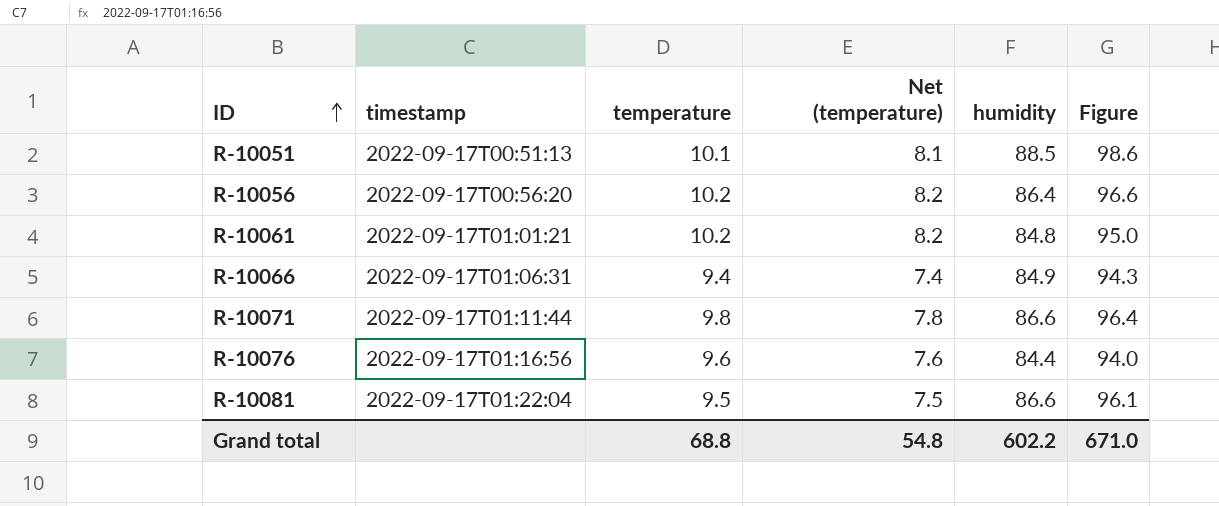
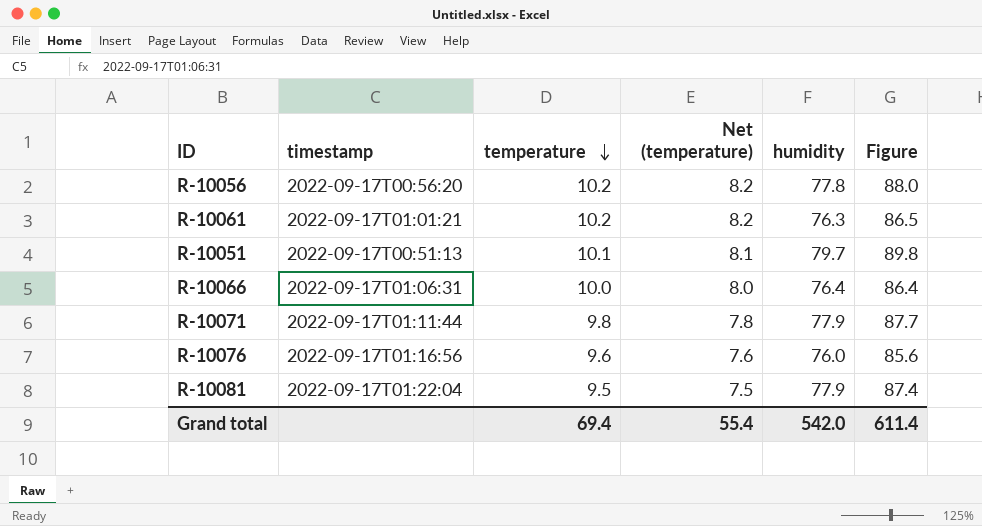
row order: ID ascending -> temperature descending
R-10056 | humidity: 86.4 -> 77.8
R-10056 | Figure: 96.6 -> 88.0
R-10061 | humidity: 84.8 -> 76.3
R-10061 | Figure: 95.0 -> 86.5
R-10051 | humidity: 88.5 -> 79.7
R-10051 | Figure: 98.6 -> 89.8
R-10066 | temperature: 9.4 -> 10.0
R-10066 | Net (temperature): 7.4 -> 8.0
R-10066 | humidity: 84.9 -> 76.4
R-10066 | Figure: 94.3 -> 86.4
R-10071 | humidity: 86.6 -> 77.9
R-10071 | Figure: 96.4 -> 87.7
R-10076 | humidity: 84.4 -> 76.0
R-10076 | Figure: 94.0 -> 85.6
R-10081 | humidity: 86.6 -> 77.9
R-10081 | Figure: 96.1 -> 87.4
Grand total | temperature: 68.8 -> 69.4
Grand total | Net (temperature): 54.8 -> 55.4
Grand total | humidity: 602.2 -> 542.0
Grand total | Figure: 671.0 -> 611.4

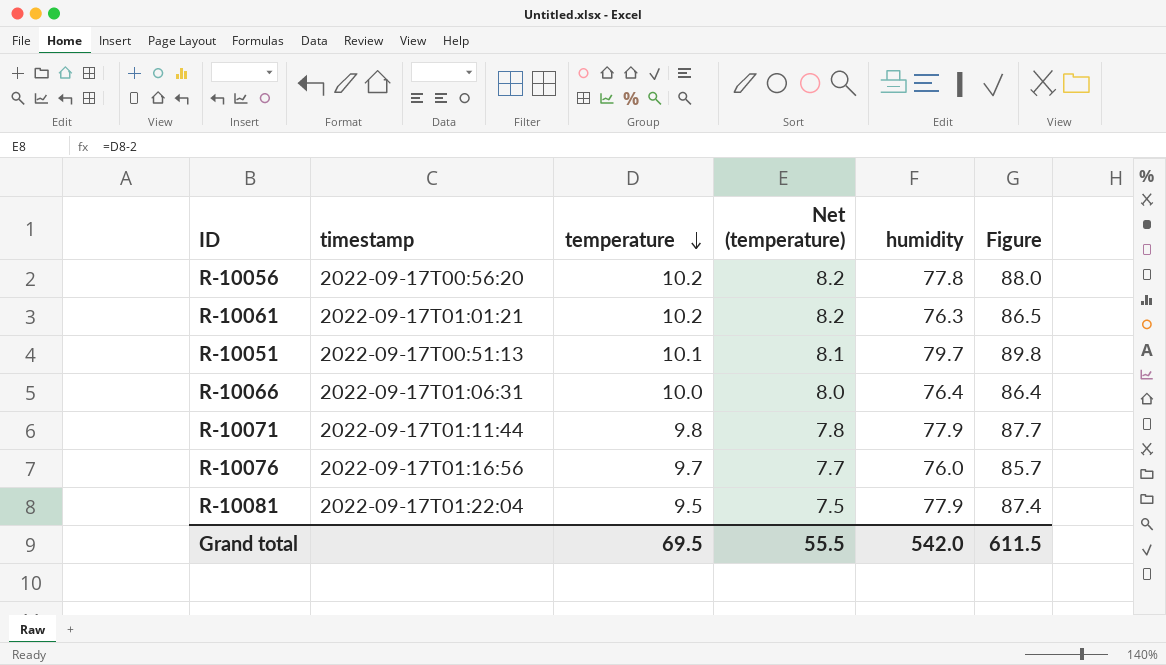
R-10076 | temperature: 9.6 -> 9.7
R-10076 | Net (temperature): 7.6 -> 7.7
R-10076 | Figure: 85.6 -> 85.7
Grand total | temperature: 69.4 -> 69.5
Grand total | Net (temperature): 55.4 -> 55.5
Grand total | Figure: 611.4 -> 611.5

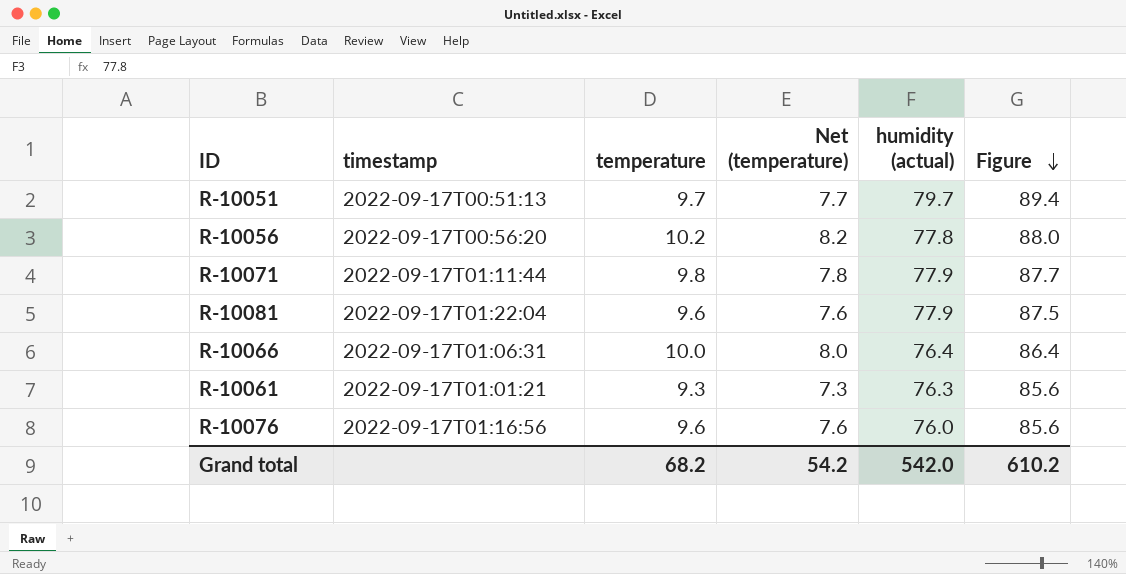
row order: temperature descending -> Figure descending
column name: humidity -> humidity (actual)
R-10051 | temperature: 10.1 -> 9.7
R-10051 | Net (temperature): 8.1 -> 7.7
R-10051 | Figure: 89.8 -> 89.4
R-10081 | temperature: 9.5 -> 9.6
R-10081 | Net (temperature): 7.5 -> 7.6
R-10081 | Figure: 87.4 -> 87.5
R-10061 | temperature: 10.2 -> 9.3
R-10061 | Net (temperature): 8.2 -> 7.3
R-10061 | Figure: 86.5 -> 85.6
R-10076 | temperature: 9.7 -> 9.6
R-10076 | Net (temperature): 7.7 -> 7.6
R-10076 | Figure: 85.7 -> 85.6
Grand total | temperature: 69.5 -> 68.2
Grand total | Net (temperature): 55.5 -> 54.2
Grand total | Figure: 611.5 -> 610.2

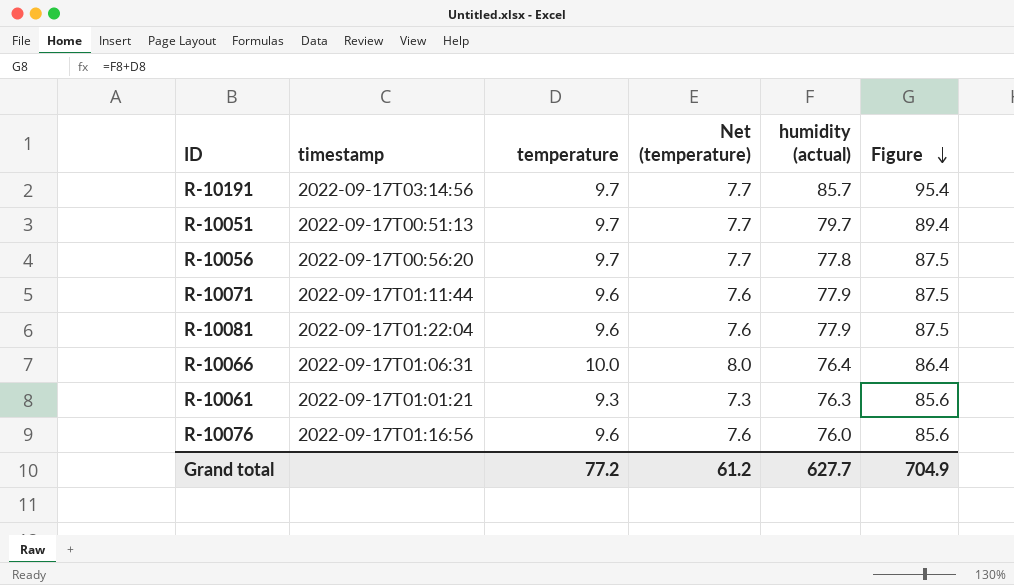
row R-10191: none -> 2022-09-17T03:14:56 | 9.7 | 7.7 | 85.7 | 95.4
R-10056 | temperature: 10.2 -> 9.7
R-10056 | Net (temperature): 8.2 -> 7.7
R-10056 | Figure: 88.0 -> 87.5
R-10071 | temperature: 9.8 -> 9.6
R-10071 | Net (temperature): 7.8 -> 7.6
R-10071 | Figure: 87.7 -> 87.5
Grand total | temperature: 68.2 -> 77.2
Grand total | Net (temperature): 54.2 -> 61.2
Grand total | humidity (actual): 542.0 -> 627.7
Grand total | Figure: 610.2 -> 704.9

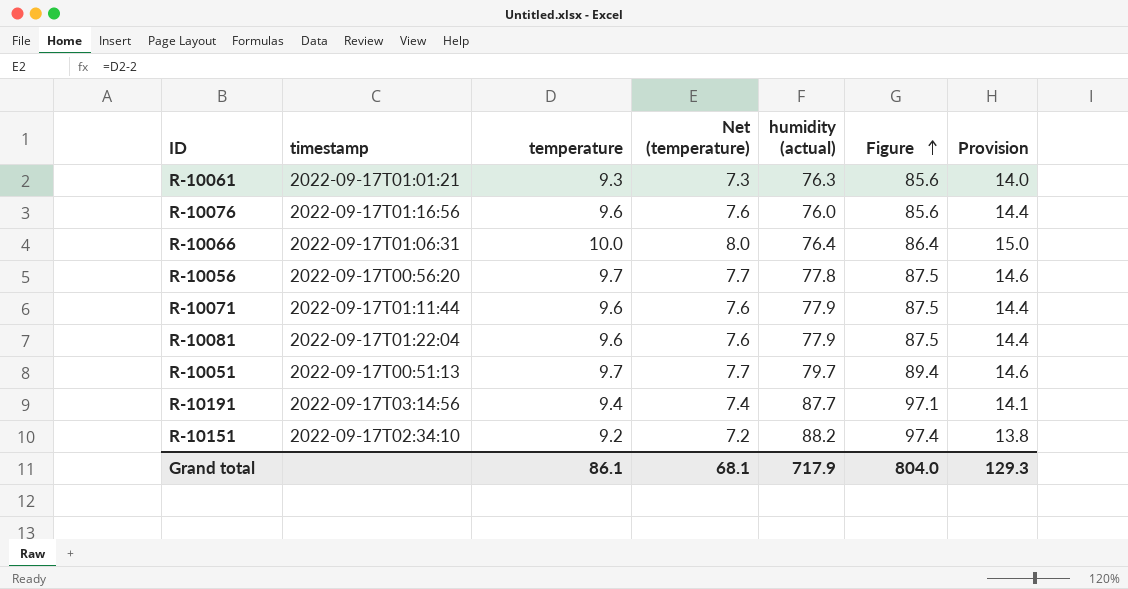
row order: Figure descending -> Figure ascending
column Provision | formula: none -> [temperature] * 1.5
R-10191 | temperature: 9.7 -> 9.4
R-10191 | Net (temperature): 7.7 -> 7.4
R-10191 | humidity (actual): 85.7 -> 87.7
R-10191 | Figure: 95.4 -> 97.1
row R-10151: none -> 2022-09-17T02:34:10 | 9.2 | 7.2 | 88.2 | 97.4 | 13.8
Grand total | temperature: 77.2 -> 86.1
Grand total | Net (temperature): 61.2 -> 68.1
Grand total | humidity (actual): 627.7 -> 717.9
Grand total | Figure: 704.9 -> 804.0

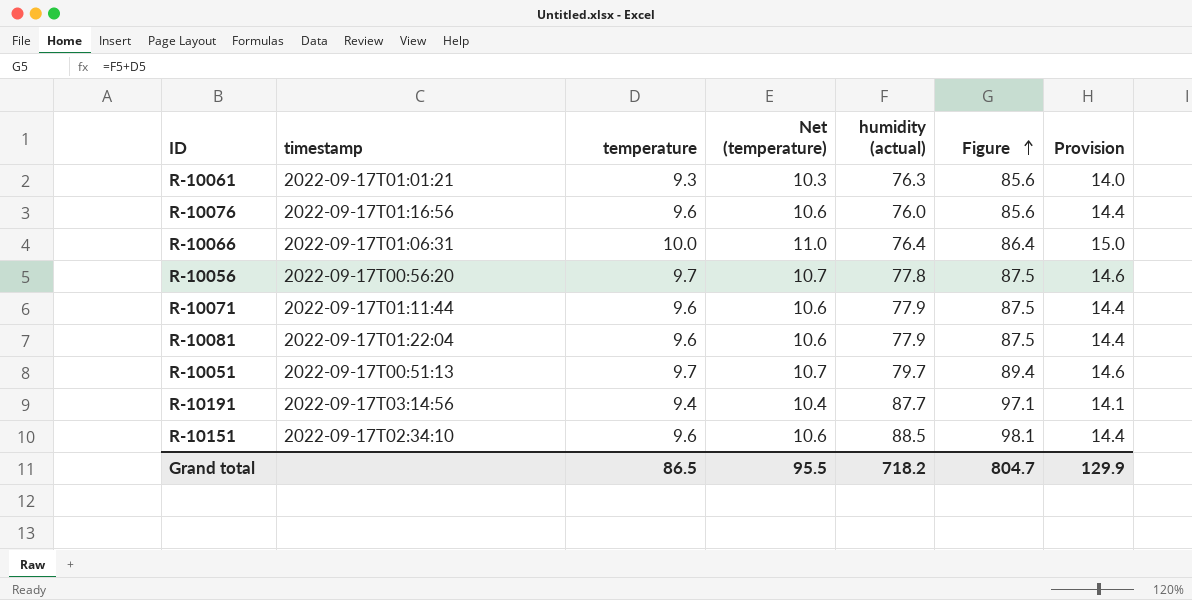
column Net (temperature) | formula: [temperature] - 2 -> [temperature] + 1
R-10151 | temperature: 9.2 -> 9.6
R-10151 | humidity (actual): 88.2 -> 88.5
R-10151 | Figure: 97.4 -> 98.1
R-10151 | Provision: 13.8 -> 14.4
Grand total | temperature: 86.1 -> 86.5
Grand total | Net (temperature): 68.1 -> 95.5
Grand total | humidity (actual): 717.9 -> 718.2
Grand total | Figure: 804.0 -> 804.7
Grand total | Provision: 129.3 -> 129.9

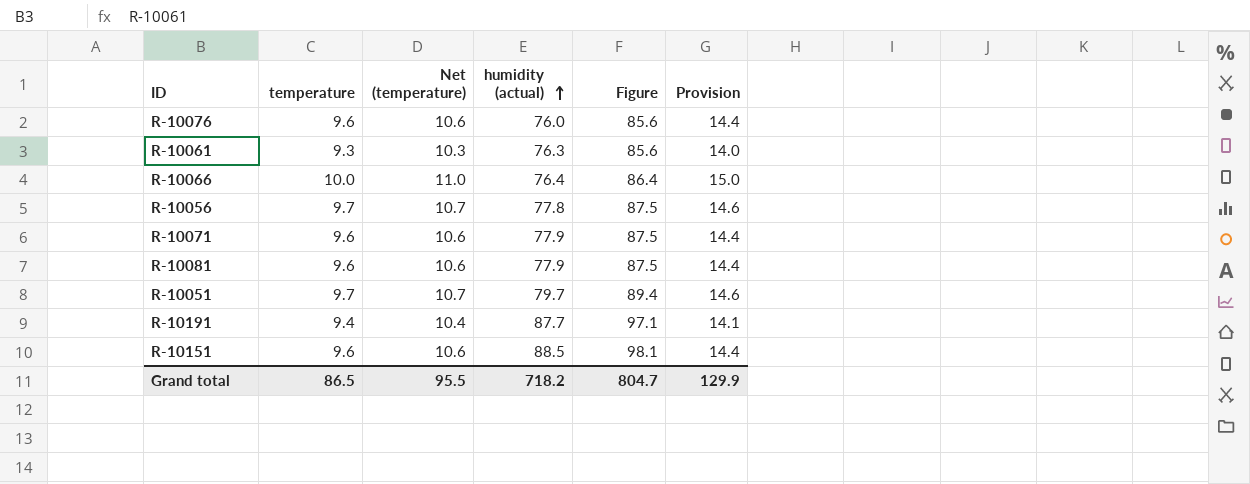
row order: Figure ascending -> humidity (actual) ascending
column timestamp | position: 2 -> none

